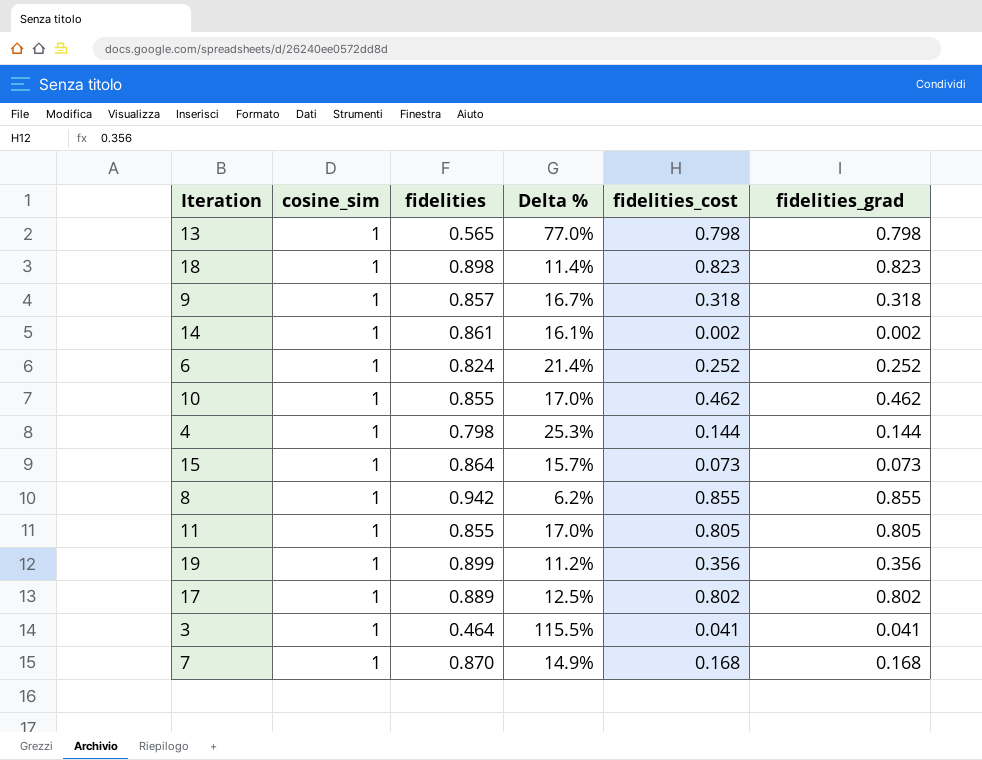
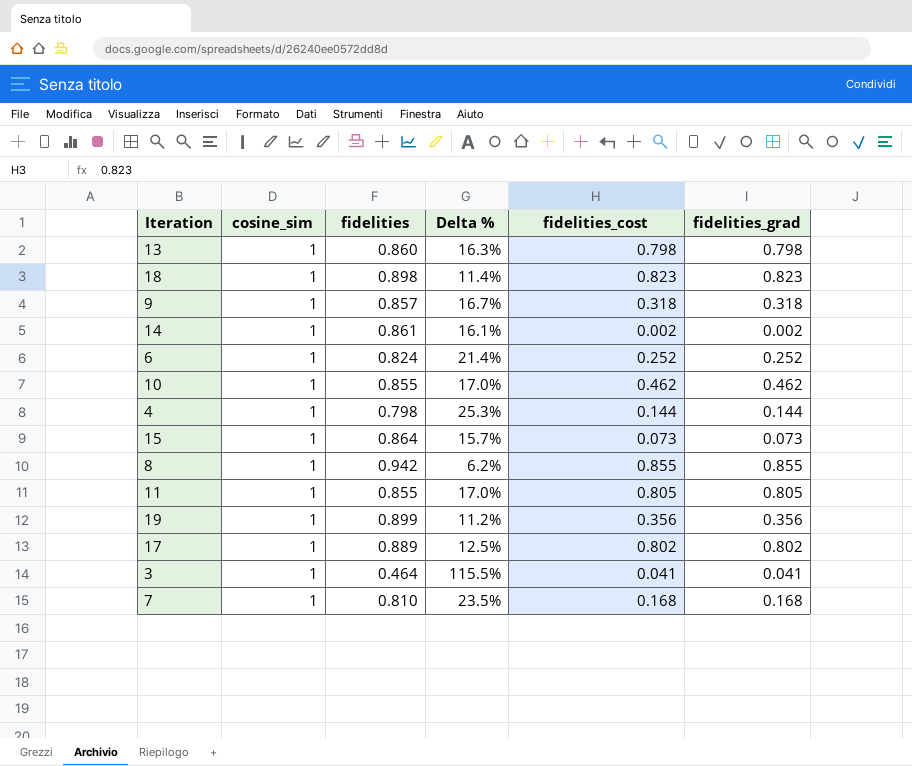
13 | fidelities: 0.565 -> 0.860
13 | Delta %: 77.0% -> 16.3%
7 | fidelities: 0.870 -> 0.810
7 | Delta %: 14.9% -> 23.5%

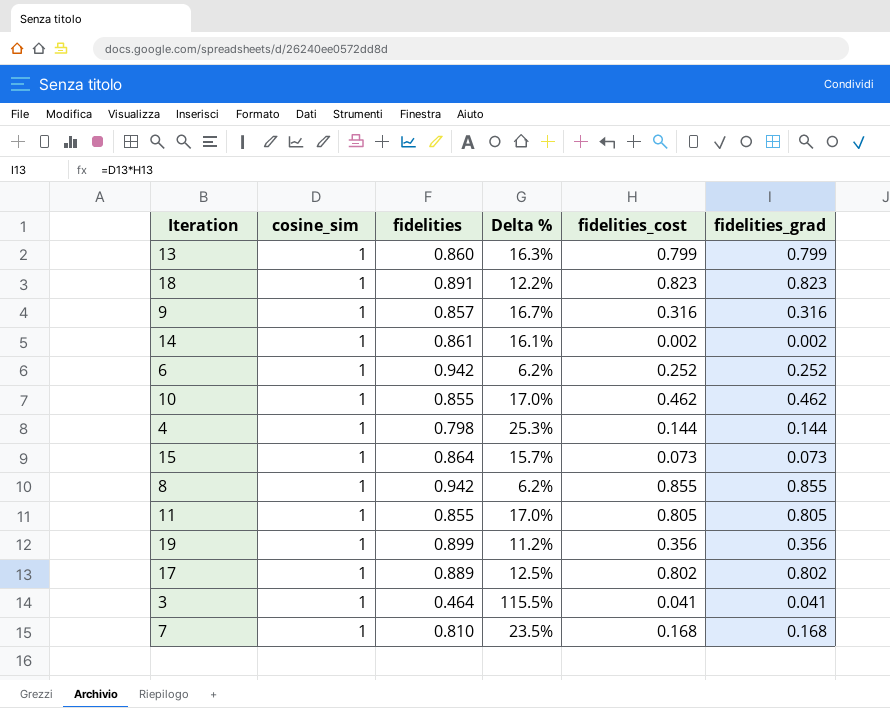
13 | fidelities_cost: 0.798 -> 0.799
13 | fidelities_grad: 0.798 -> 0.799
18 | fidelities: 0.898 -> 0.891
18 | Delta %: 11.4% -> 12.2%
9 | fidelities_cost: 0.318 -> 0.316
9 | fidelities_grad: 0.318 -> 0.316
6 | fidelities: 0.824 -> 0.942
6 | Delta %: 21.4% -> 6.2%

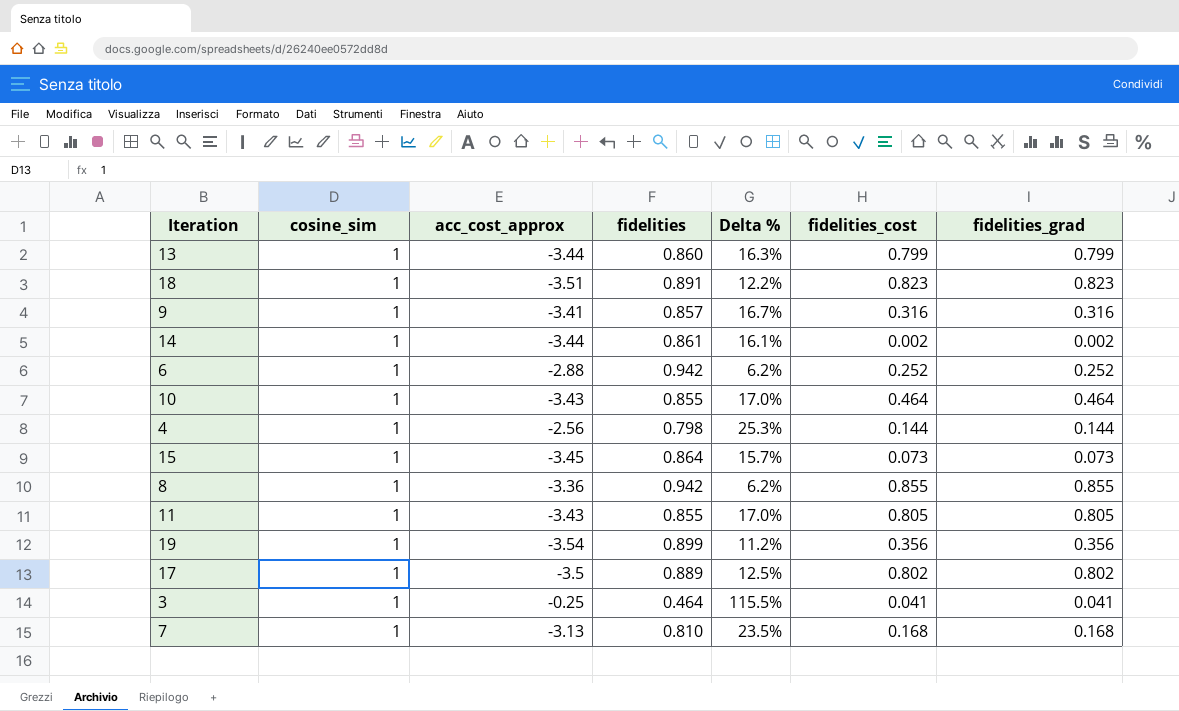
column acc_cost_approx | position: none -> 3
10 | fidelities_cost: 0.462 -> 0.464
10 | fidelities_grad: 0.462 -> 0.464

